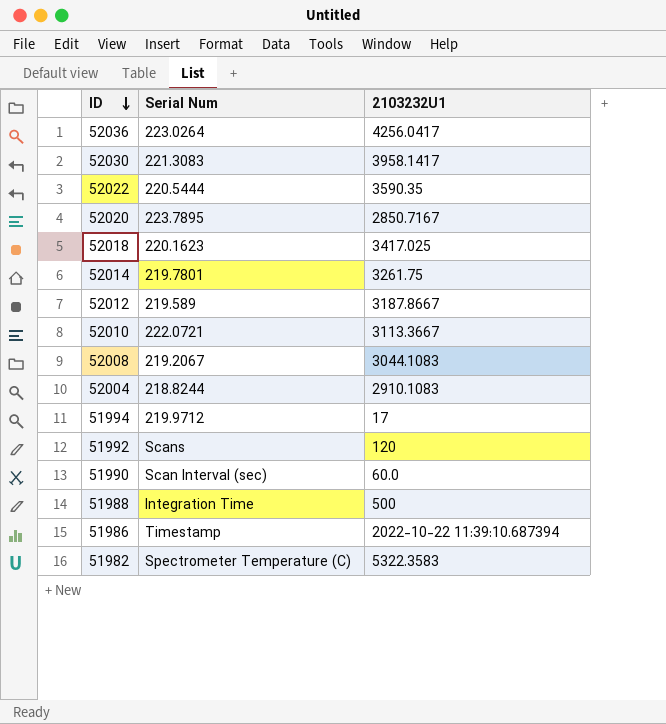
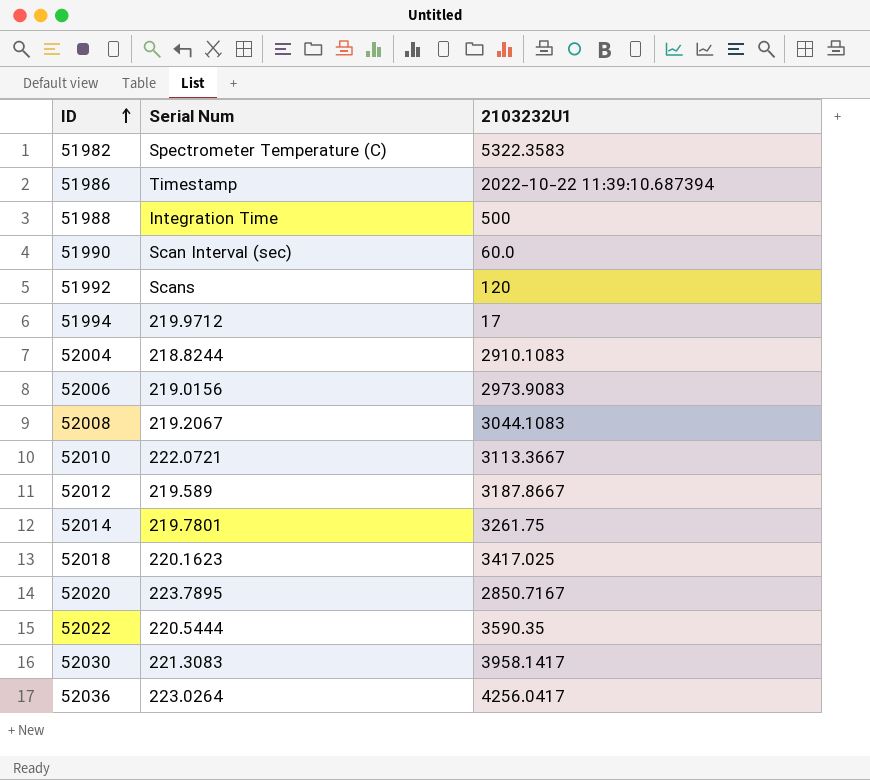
row order: ID descending -> ID ascending
row 52006: none -> 219.0156 | 2973.9083

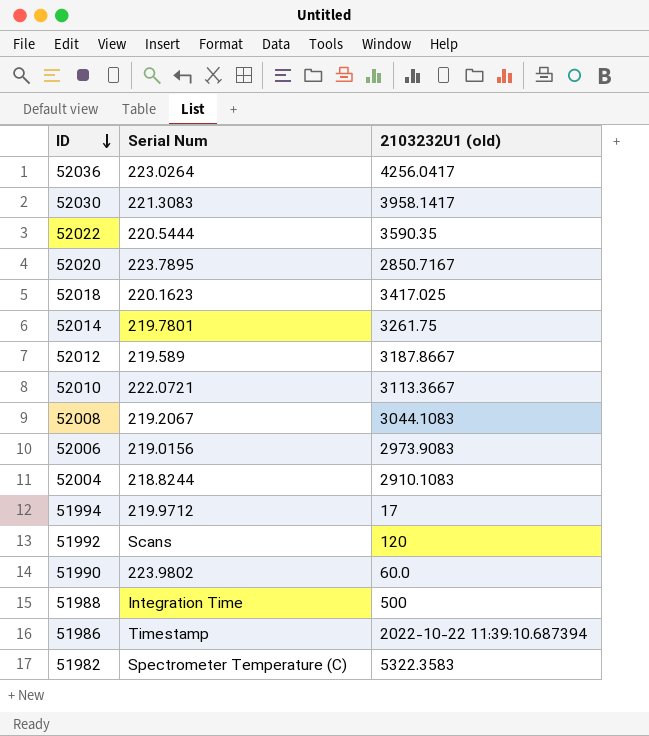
row order: ID ascending -> ID descending
column name: 2103232U1 -> 2103232U1 (old)
51990 | Serial Num: Scan Interval (sec) -> 223.9802

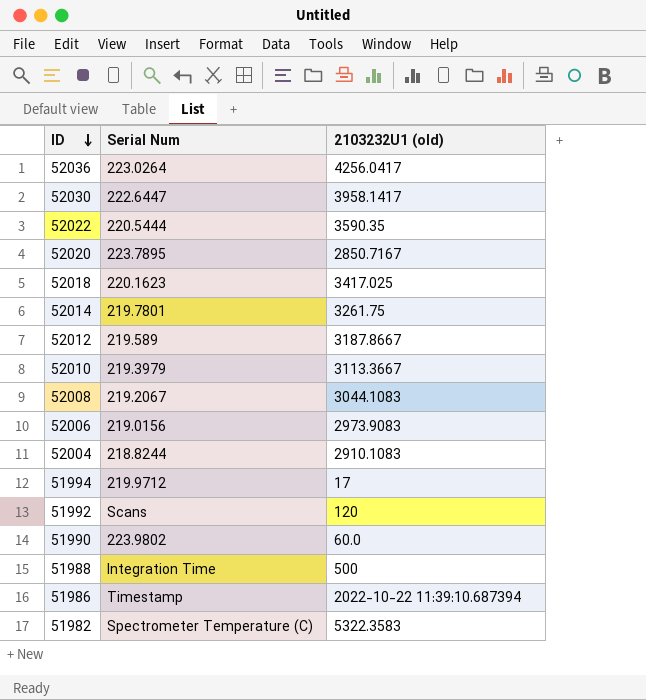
52030 | Serial Num: 221.3083 -> 222.6447
52010 | Serial Num: 222.0721 -> 219.3979

